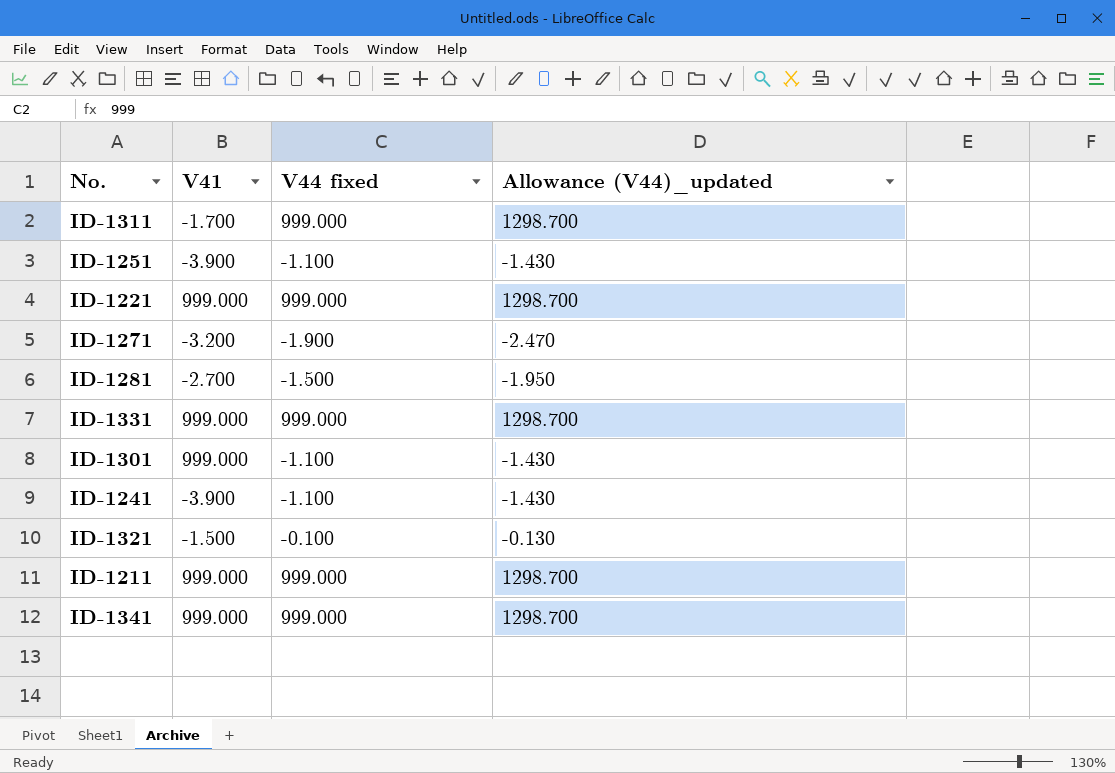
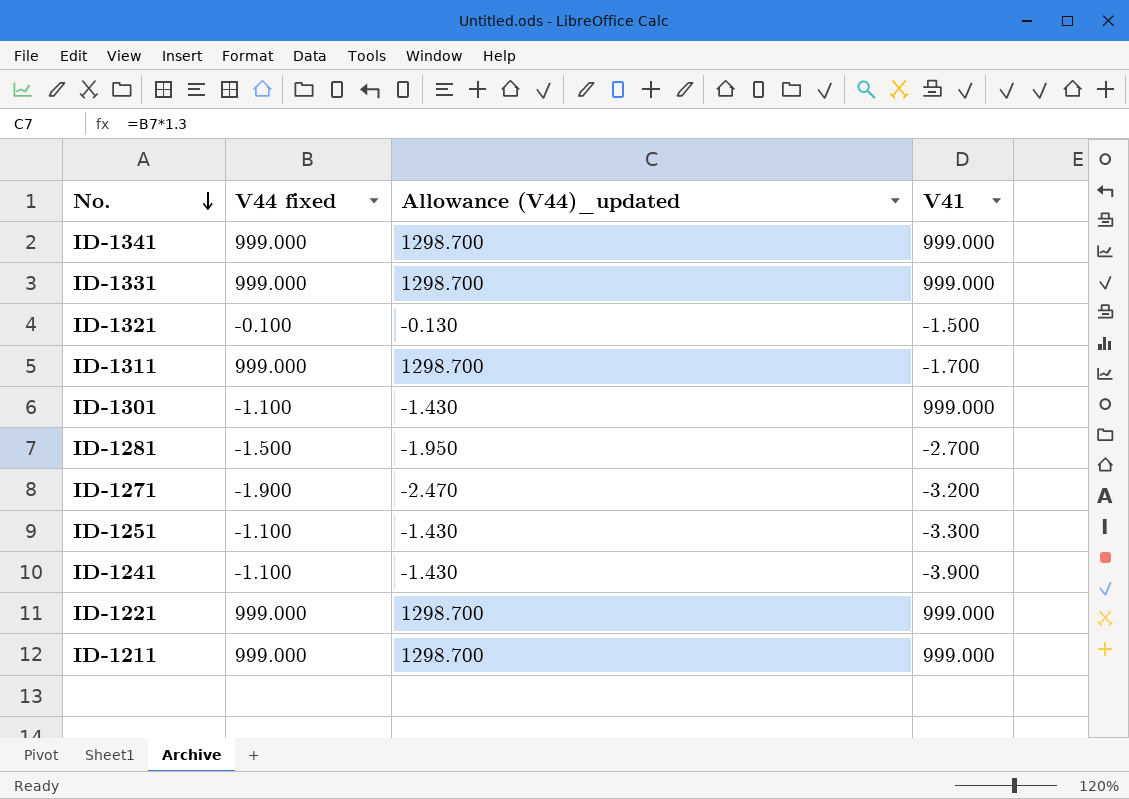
row order: none -> No. descending
column V41 | position: 2 -> 4
ID-1251 | V41: -3.900 -> -3.300

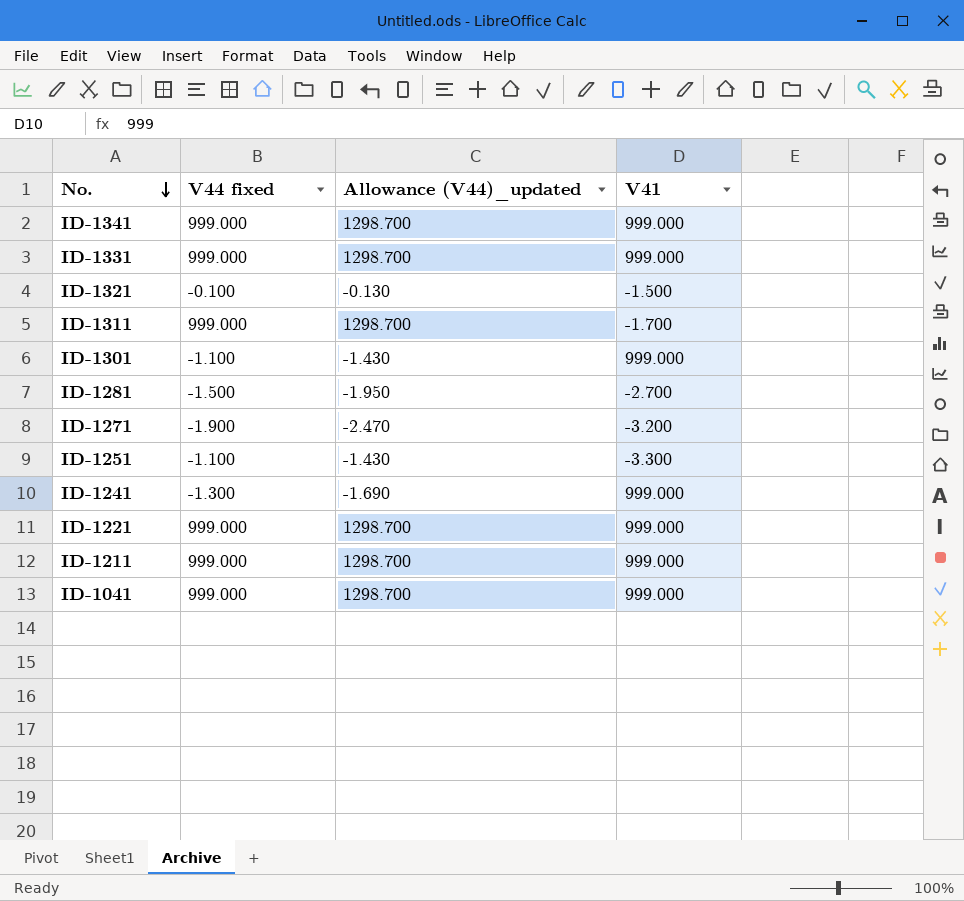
ID-1241 | V44 fixed: -1.100 -> -1.300
ID-1241 | Allowance (V44)_updated: -1.430 -> -1.690
ID-1241 | V41: -3.900 -> 999.000
row ID-1041: none -> 999.000 | 1298.700 | 999.000

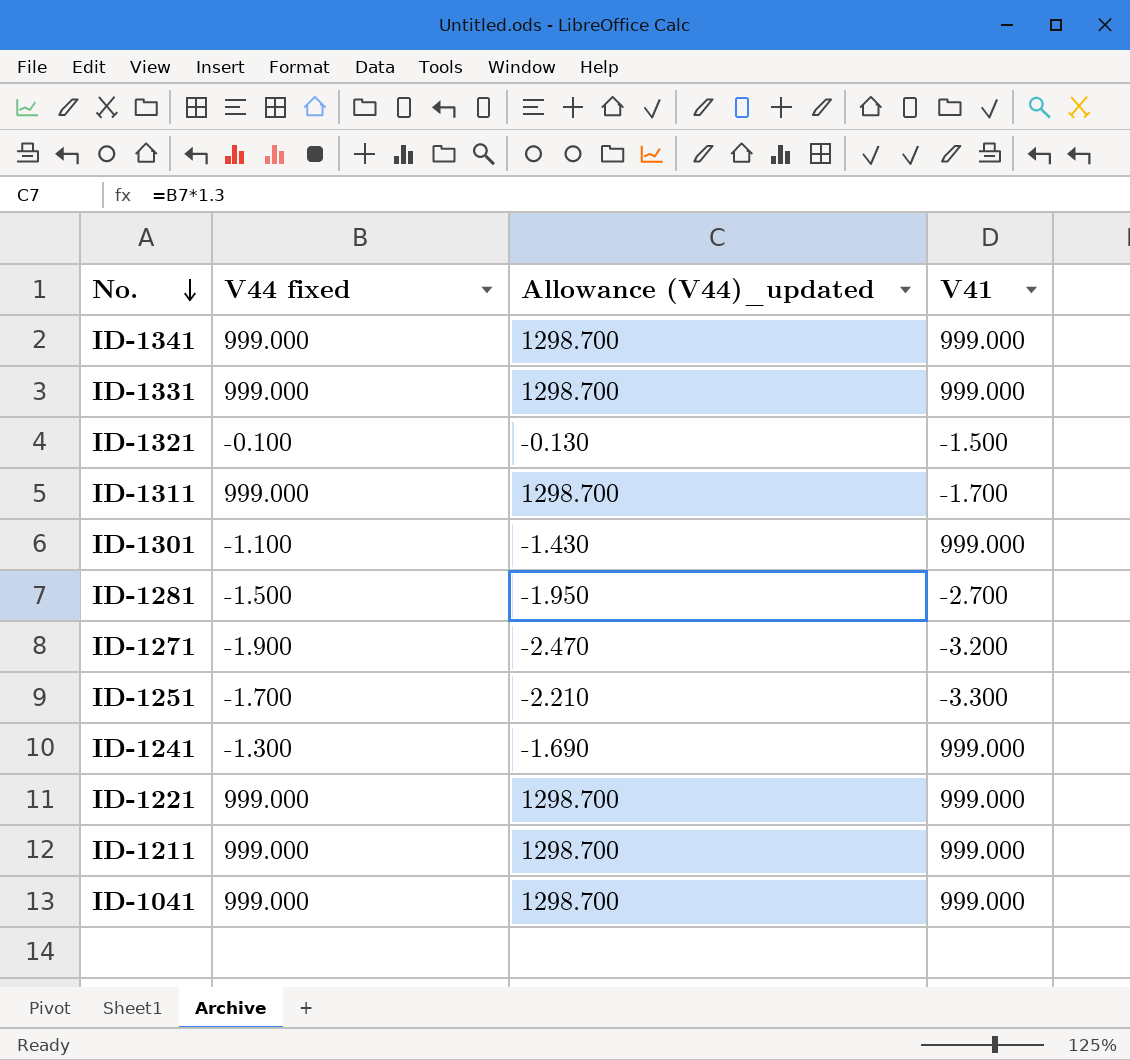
ID-1251 | V44 fixed: -1.100 -> -1.700
ID-1251 | Allowance (V44)_updated: -1.430 -> -2.210

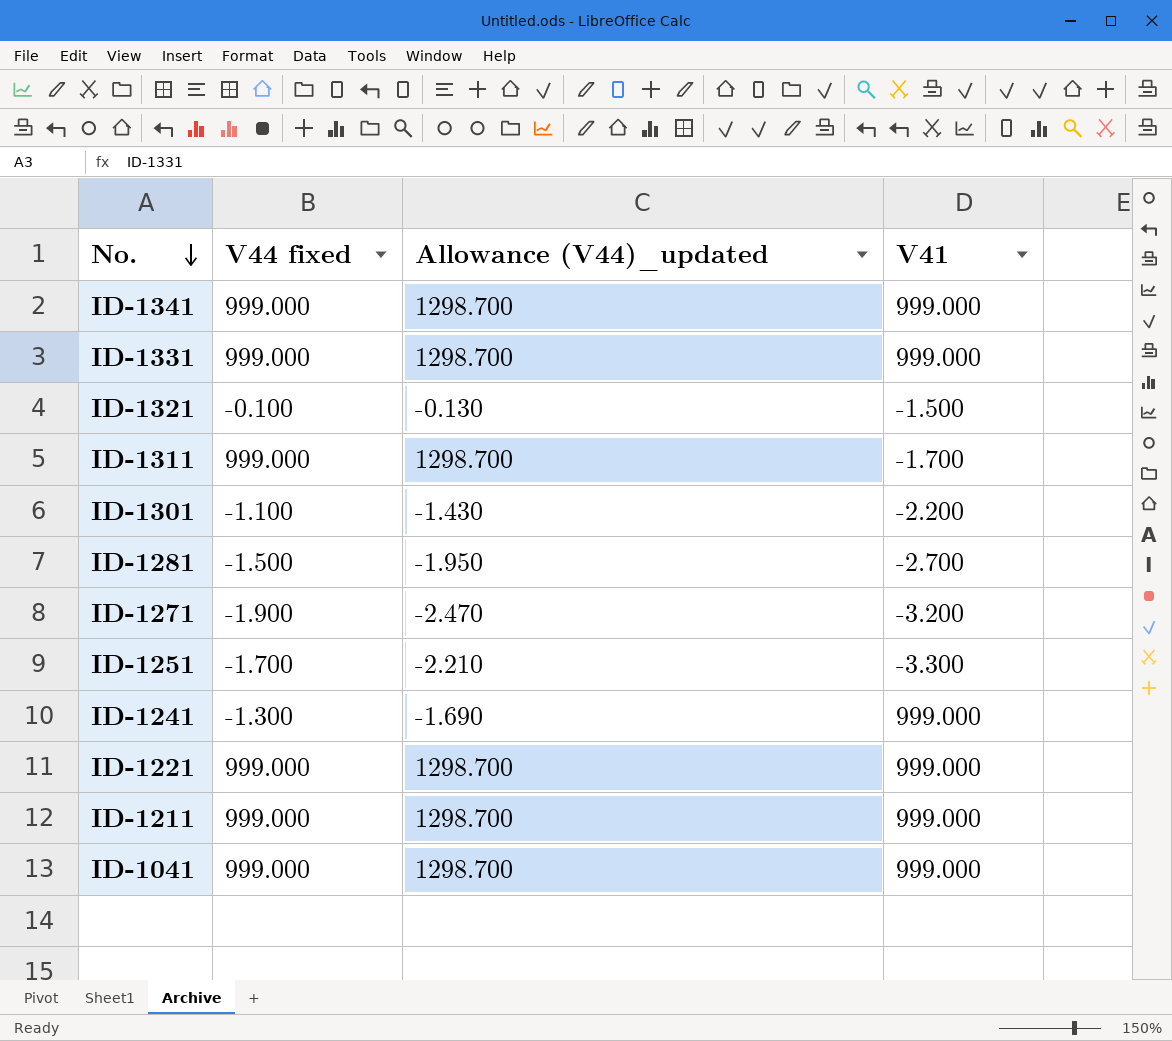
ID-1301 | V41: 999.000 -> -2.200

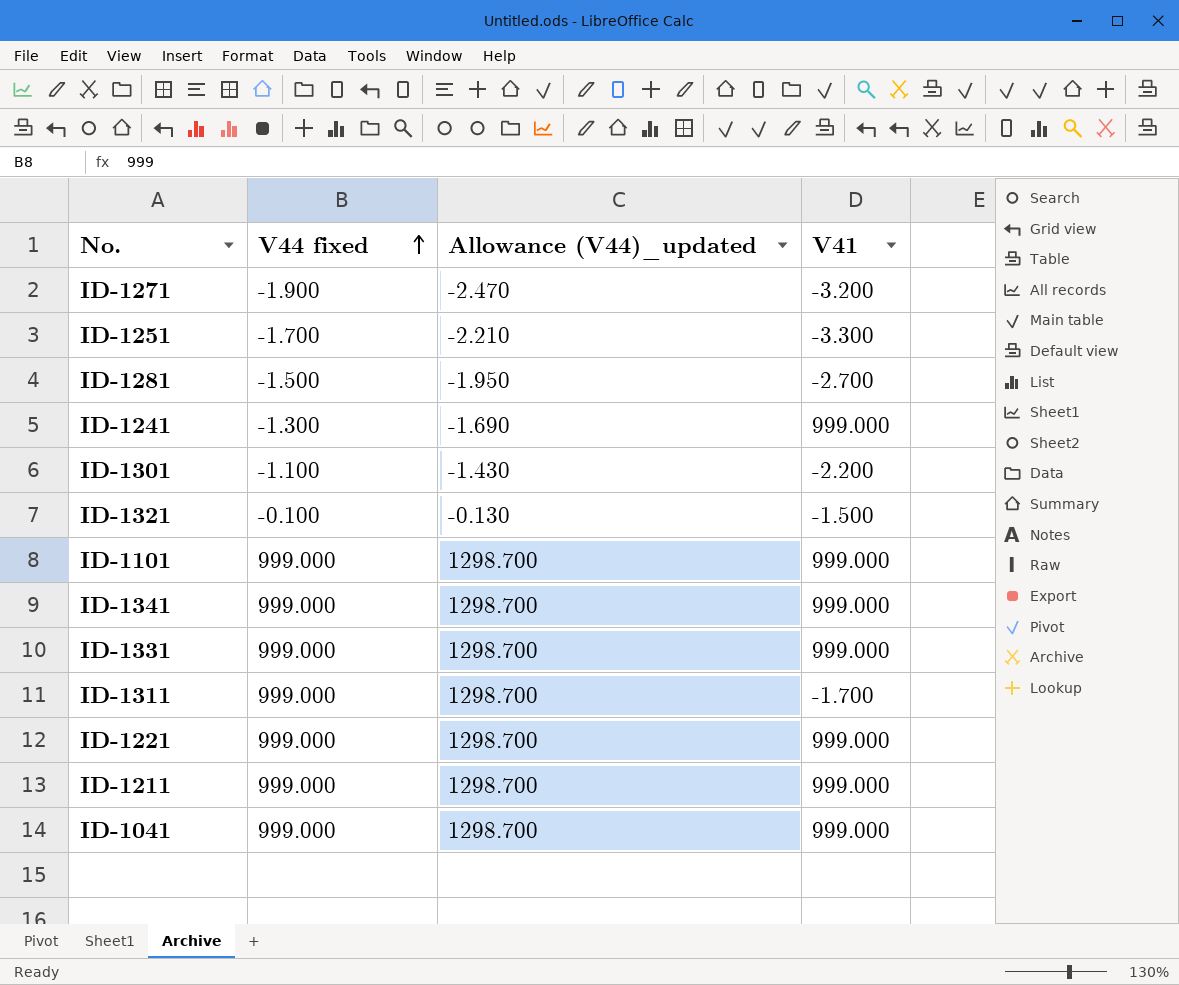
row order: No. descending -> V44 fixed ascending
row ID-1101: none -> 999.000 | 1298.700 | 999.000

